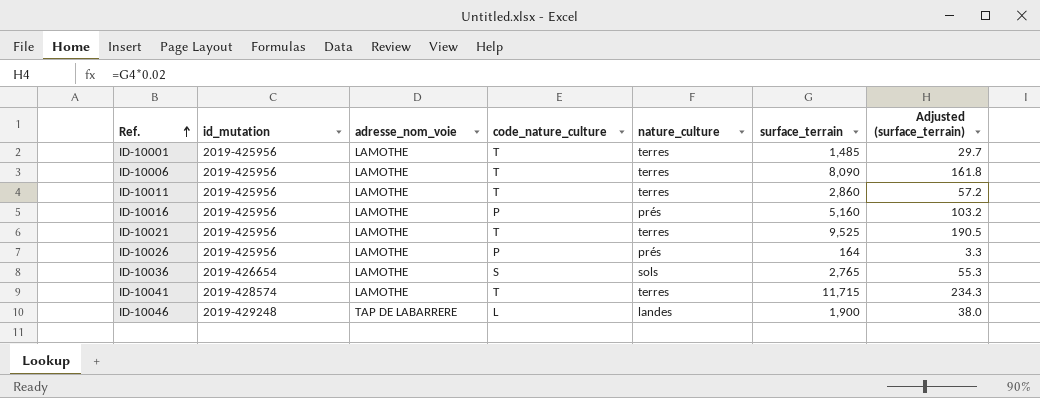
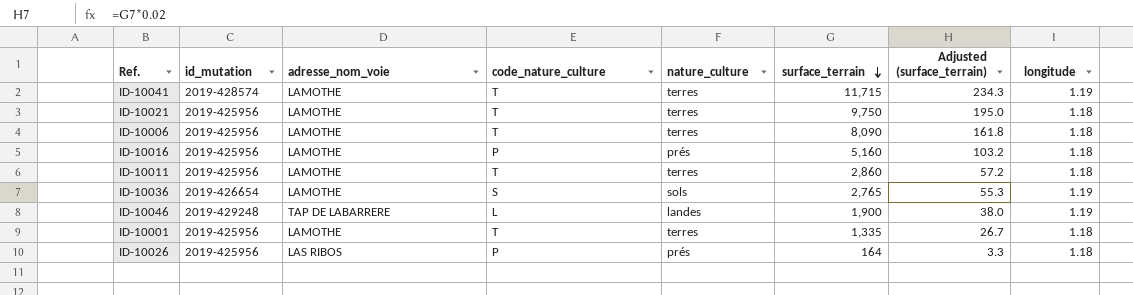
row order: Ref. ascending -> surface_terrain descending
column longitude | position: none -> 8
ID-10021 | surface_terrain: 9,525 -> 9,750
ID-10021 | Adjusted (surface_terrain): 190.5 -> 195.0
ID-10001 | surface_terrain: 1,485 -> 1,335
ID-10001 | Adjusted (surface_terrain): 29.7 -> 26.7
ID-10026 | adresse_nom_voie: LAMOTHE -> LAS RIBOS

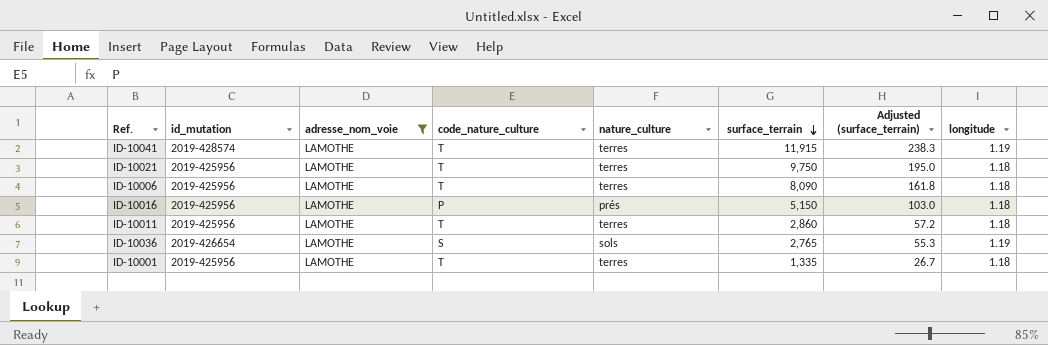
filter: none -> adresse_nom_voie = LAMOTHE
ID-10041 | surface_terrain: 11,715 -> 11,915
ID-10041 | Adjusted (surface_terrain): 234.3 -> 238.3
ID-10016 | surface_terrain: 5,160 -> 5,150
ID-10016 | Adjusted (surface_terrain): 103.2 -> 103.0

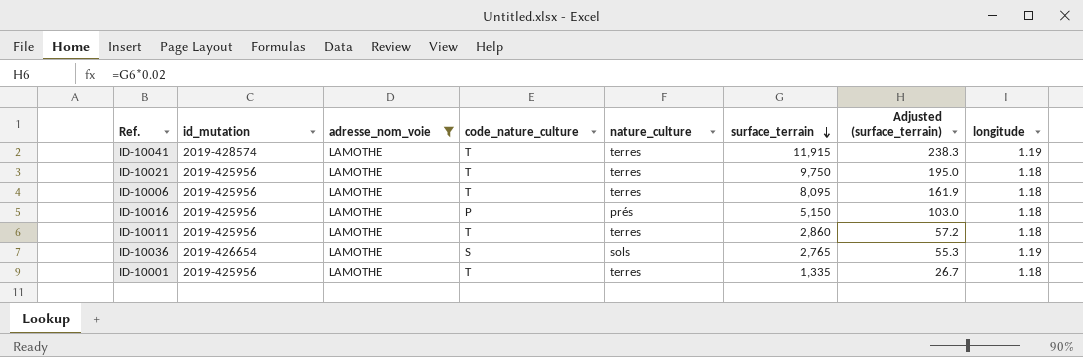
ID-10006 | surface_terrain: 8,090 -> 8,095
ID-10006 | Adjusted (surface_terrain): 161.8 -> 161.9

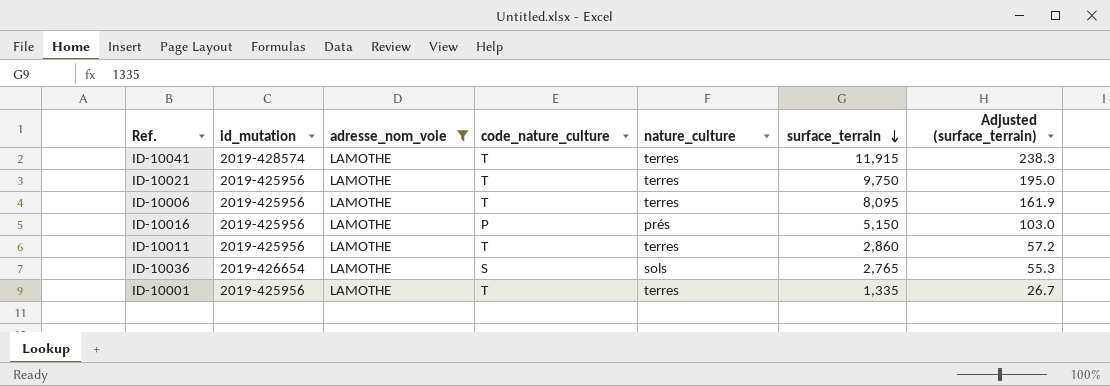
column longitude | position: 8 -> none

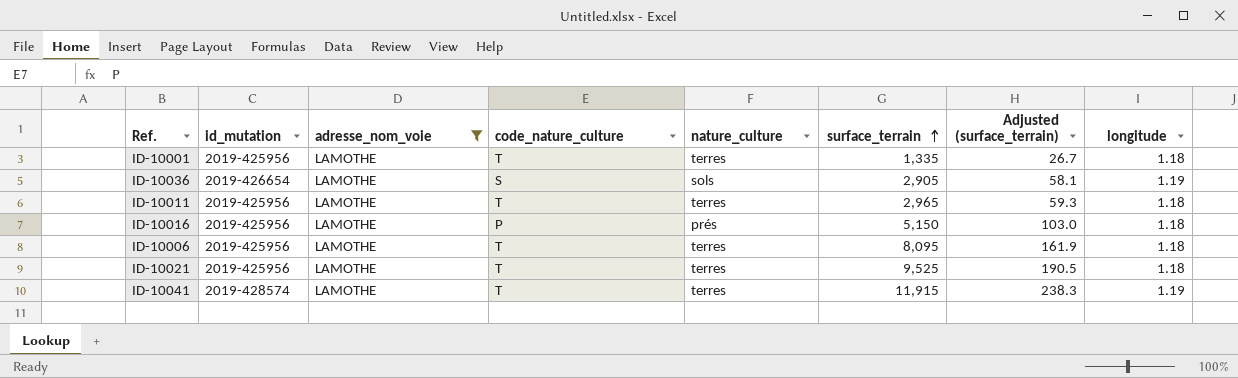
row order: surface_terrain descending -> surface_terrain ascending
column longitude | position: none -> 8
ID-10036 | surface_terrain: 2,765 -> 2,905
ID-10036 | Adjusted (surface_terrain): 55.3 -> 58.1
ID-10011 | surface_terrain: 2,860 -> 2,965
ID-10011 | Adjusted (surface_terrain): 57.2 -> 59.3
ID-10021 | surface_terrain: 9,750 -> 9,525
ID-10021 | Adjusted (surface_terrain): 195.0 -> 190.5

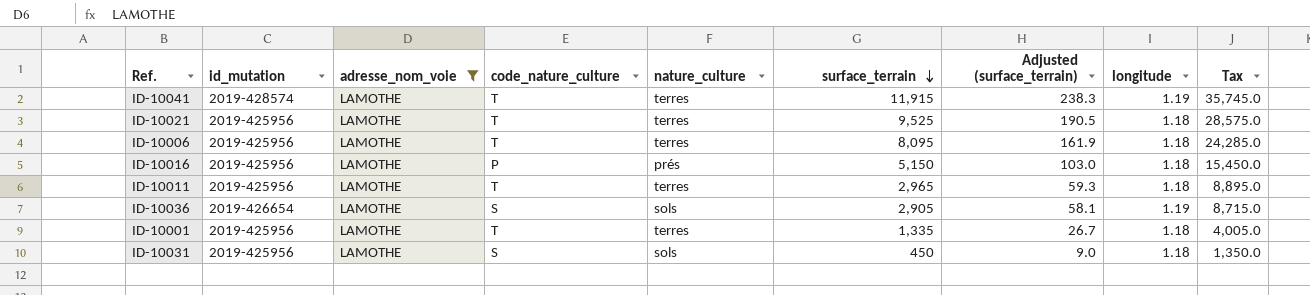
row order: surface_terrain ascending -> surface_terrain descending
column Tax | formula: none -> [surface_terrain] * 3
row ID-10031: none -> 2019-425956 | LAMOTHE | S | sols | 450 | 9.0 | 1.18 | 1,350.0

